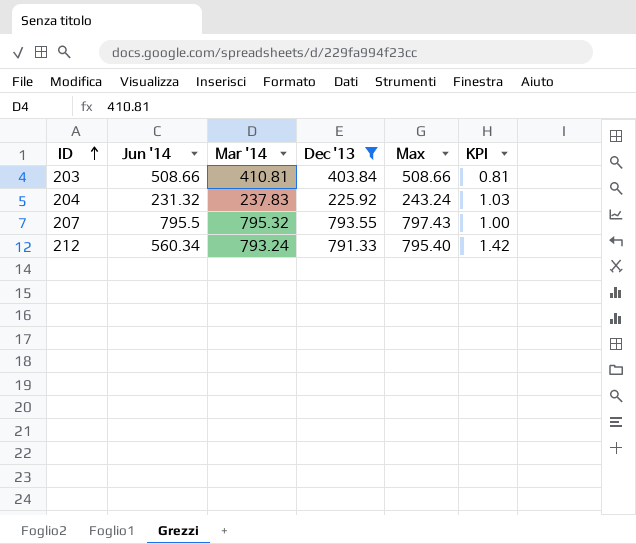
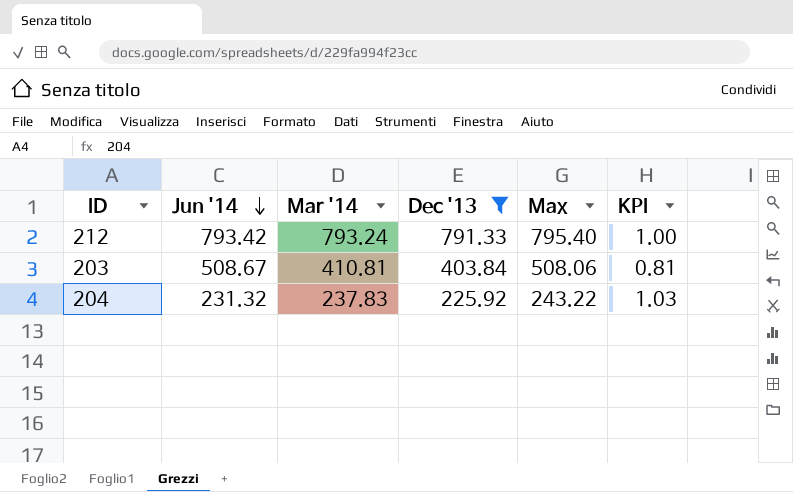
row order: ID ascending -> Jun '14 descending
row 207: 795.5 | 795.32 | 793.55 | 797.43 | 1.00 -> none
212 | Jun '14: 560.34 -> 793.42
212 | KPI: 1.42 -> 1.00
203 | Jun '14: 508.66 -> 508.67
203 | Max: 508.66 -> 508.06
204 | Max: 243.24 -> 243.22

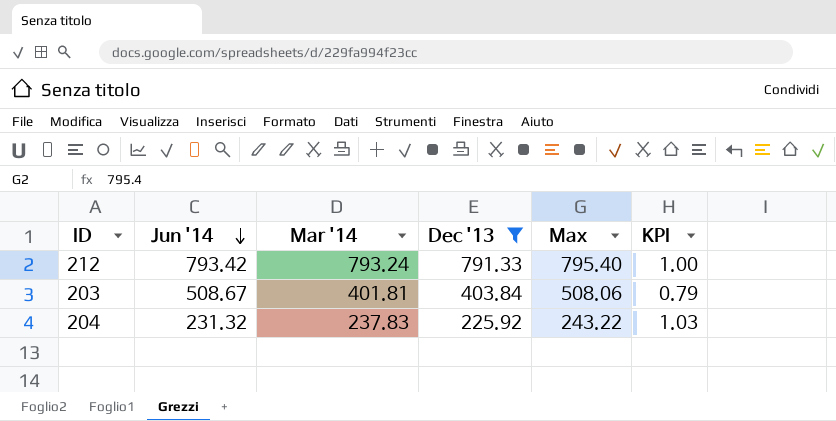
203 | Mar '14: 410.81 -> 401.81
203 | KPI: 0.81 -> 0.79

